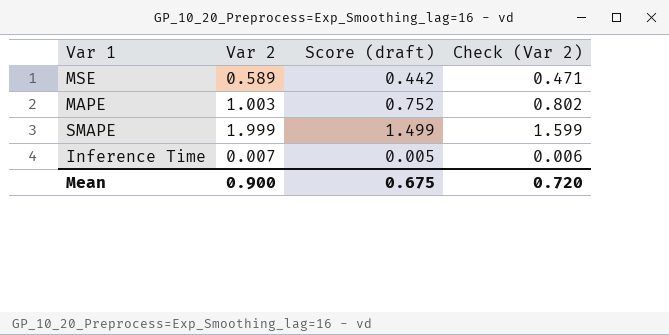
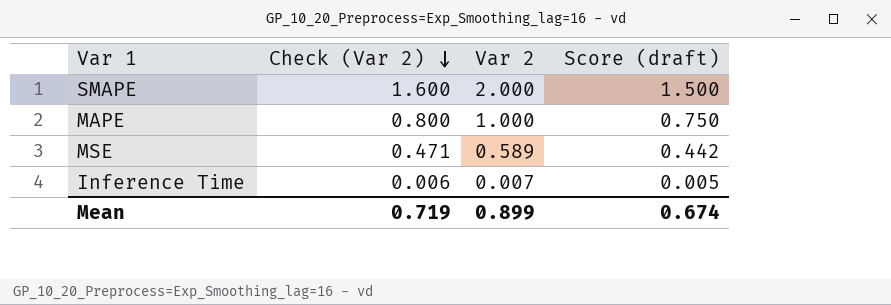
row order: none -> Check (Var 2) descending
column Check (Var 2) | position: 4 -> 2
SMAPE | Check (Var 2): 1.599 -> 1.600
SMAPE | Var 2: 1.999 -> 2.000
SMAPE | Score (draft): 1.499 -> 1.500
MAPE | Check (Var 2): 0.802 -> 0.800
MAPE | Var 2: 1.003 -> 1.000
MAPE | Score (draft): 0.752 -> 0.750
Mean | Check (Var 2): 0.720 -> 0.719
Mean | Var 2: 0.900 -> 0.899
Mean | Score (draft): 0.675 -> 0.674

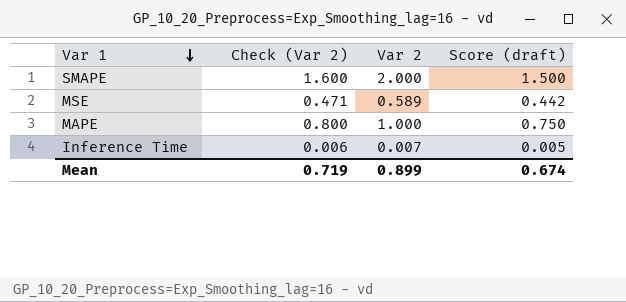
row order: Check (Var 2) descending -> Var 1 descending

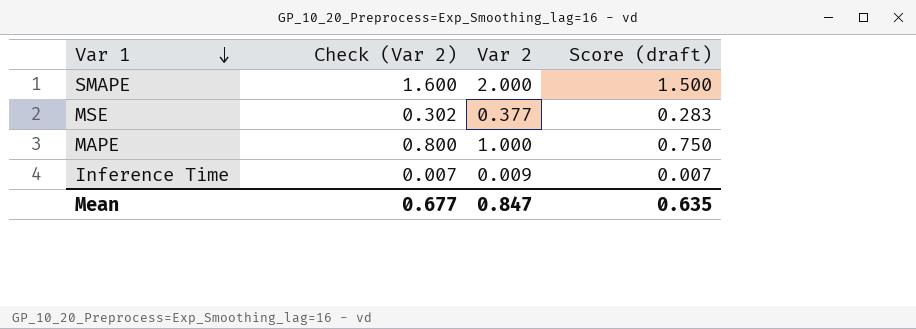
MSE | Check (Var 2): 0.471 -> 0.302
MSE | Var 2: 0.589 -> 0.377
MSE | Score (draft): 0.442 -> 0.283
Inference Time | Check (Var 2): 0.006 -> 0.007
Inference Time | Var 2: 0.007 -> 0.009
Inference Time | Score (draft): 0.005 -> 0.007
Mean | Check (Var 2): 0.719 -> 0.677
Mean | Var 2: 0.899 -> 0.847
Mean | Score (draft): 0.674 -> 0.635

